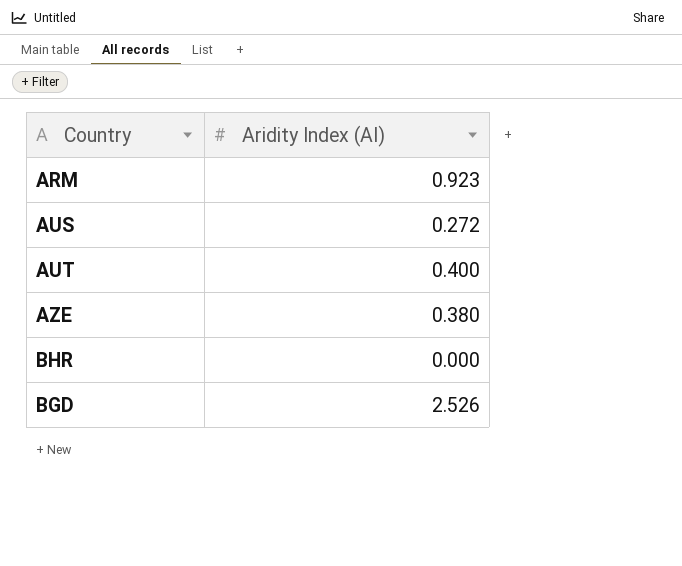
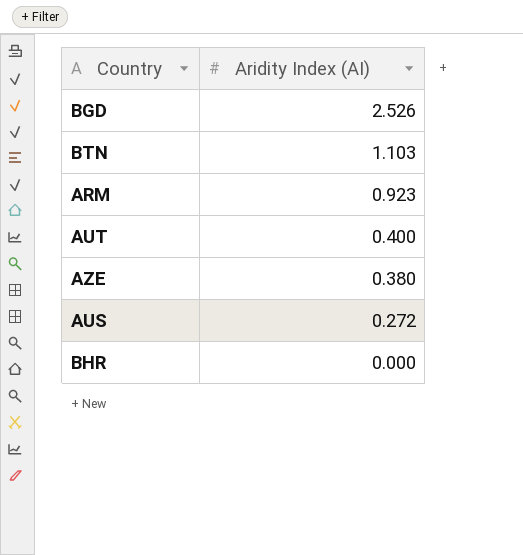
row order: none -> Aridity Index (AI) descending
row BTN: none -> 1.103

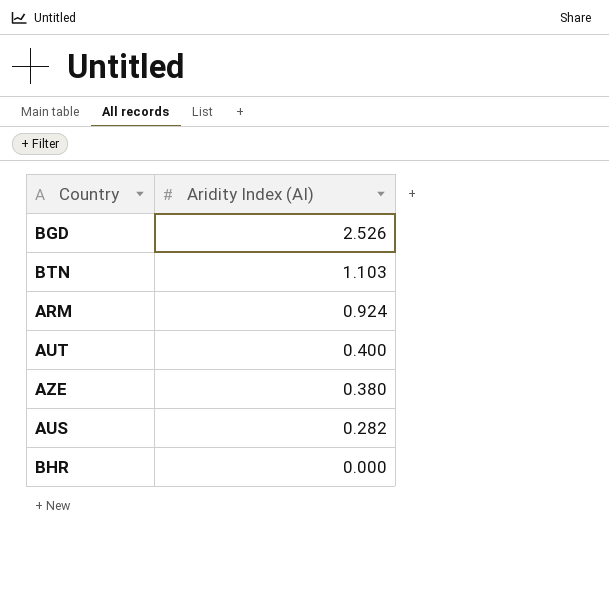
ARM | Aridity Index (AI): 0.923 -> 0.924
AUS | Aridity Index (AI): 0.272 -> 0.282

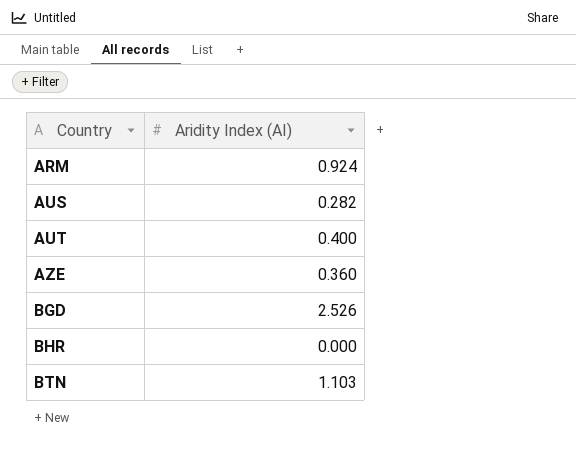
row order: Aridity Index (AI) descending -> Country ascending
AZE | Aridity Index (AI): 0.380 -> 0.360

